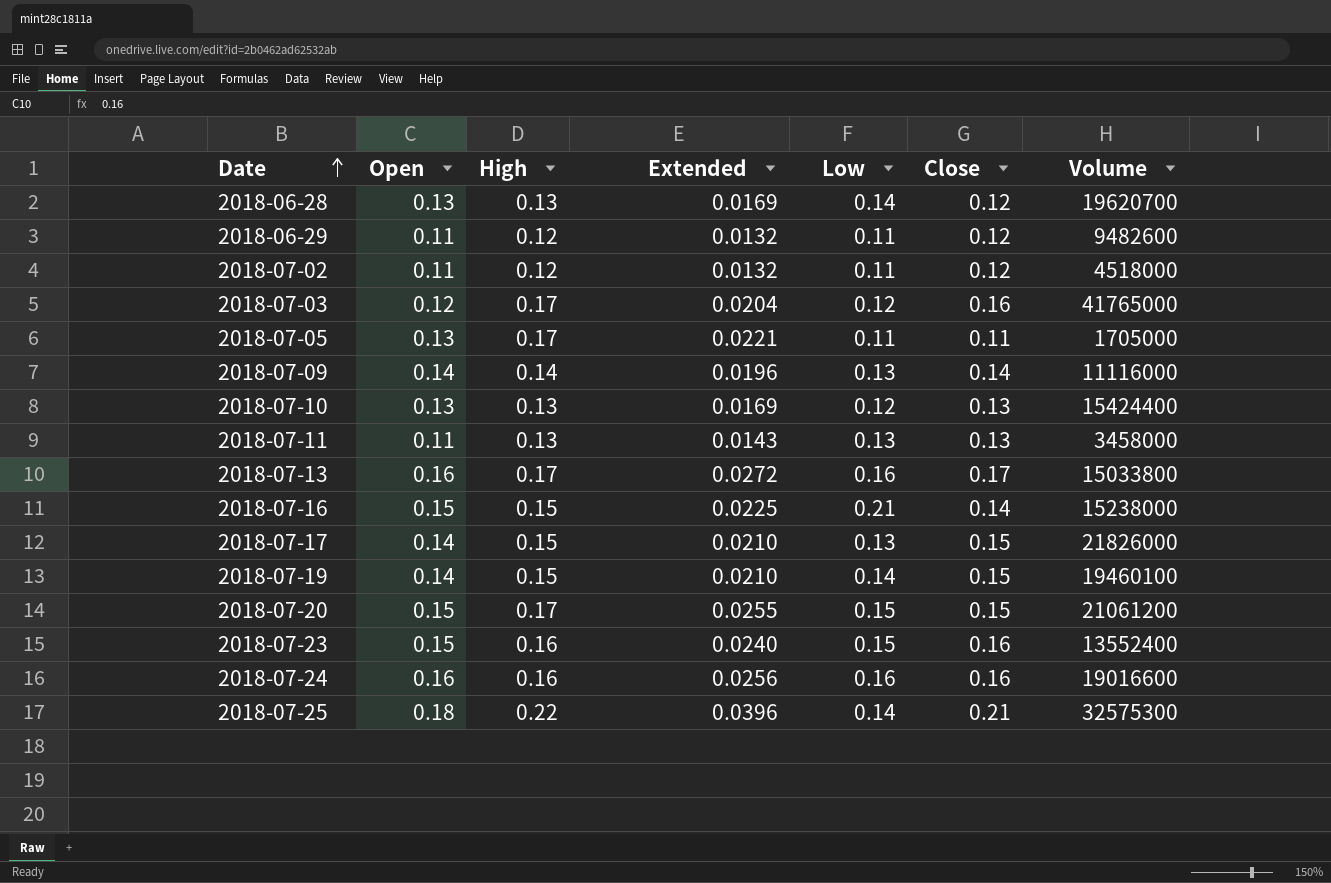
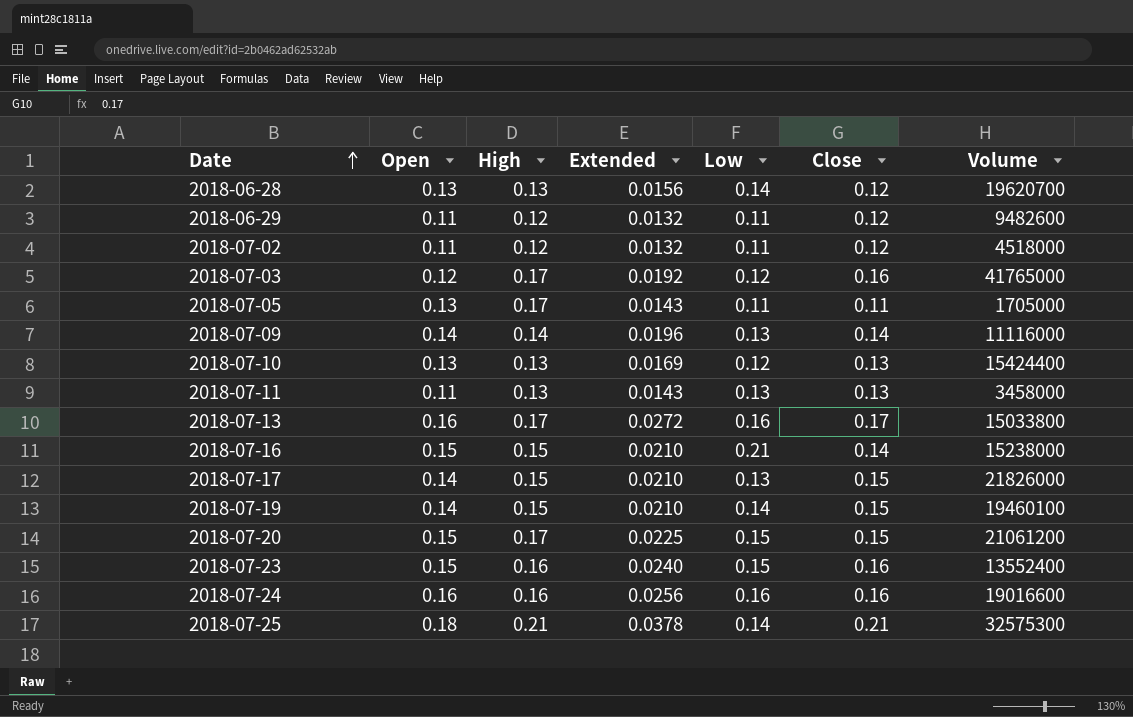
column Extended | formula: [Open] * [High] -> [Open] * [Close]
2018-07-25 | High: 0.22 -> 0.21

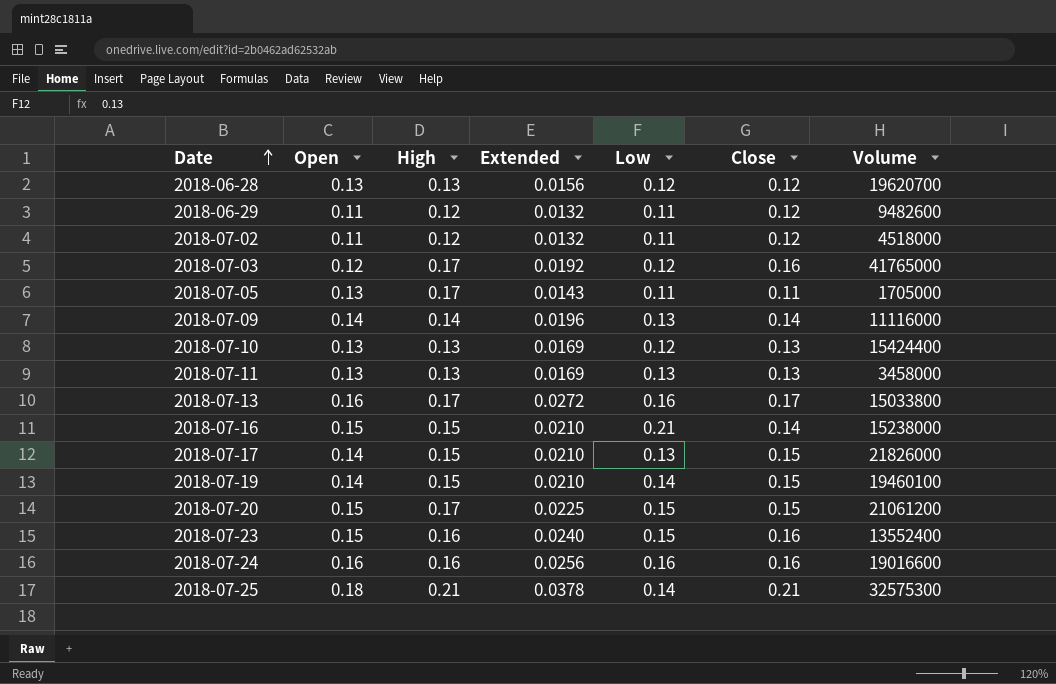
2018-06-28 | Low: 0.14 -> 0.12
2018-07-11 | Open: 0.11 -> 0.13
2018-07-11 | Extended: 0.0143 -> 0.0169

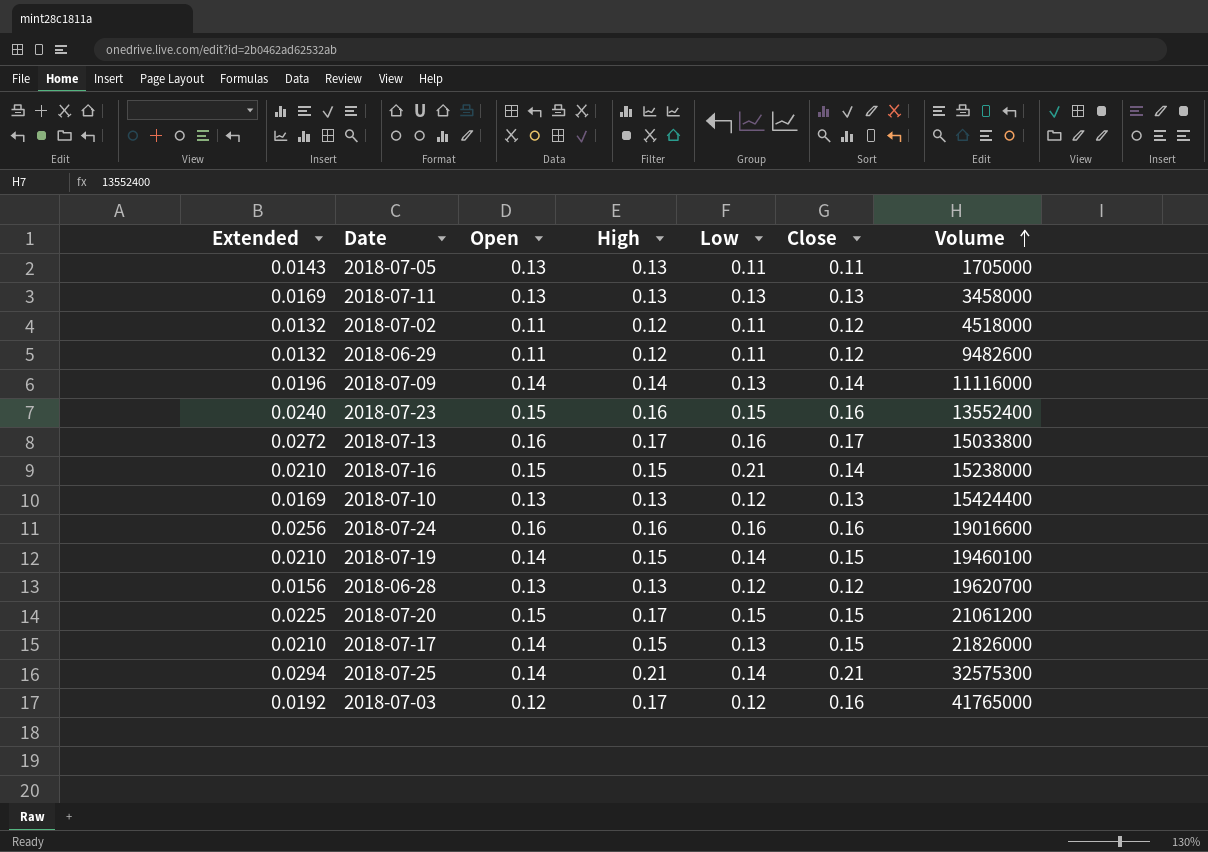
row order: Date ascending -> Volume ascending
column Extended | position: 4 -> 1
2018-07-05 | High: 0.17 -> 0.13
2018-07-25 | Extended: 0.0378 -> 0.0294
2018-07-25 | Open: 0.18 -> 0.14

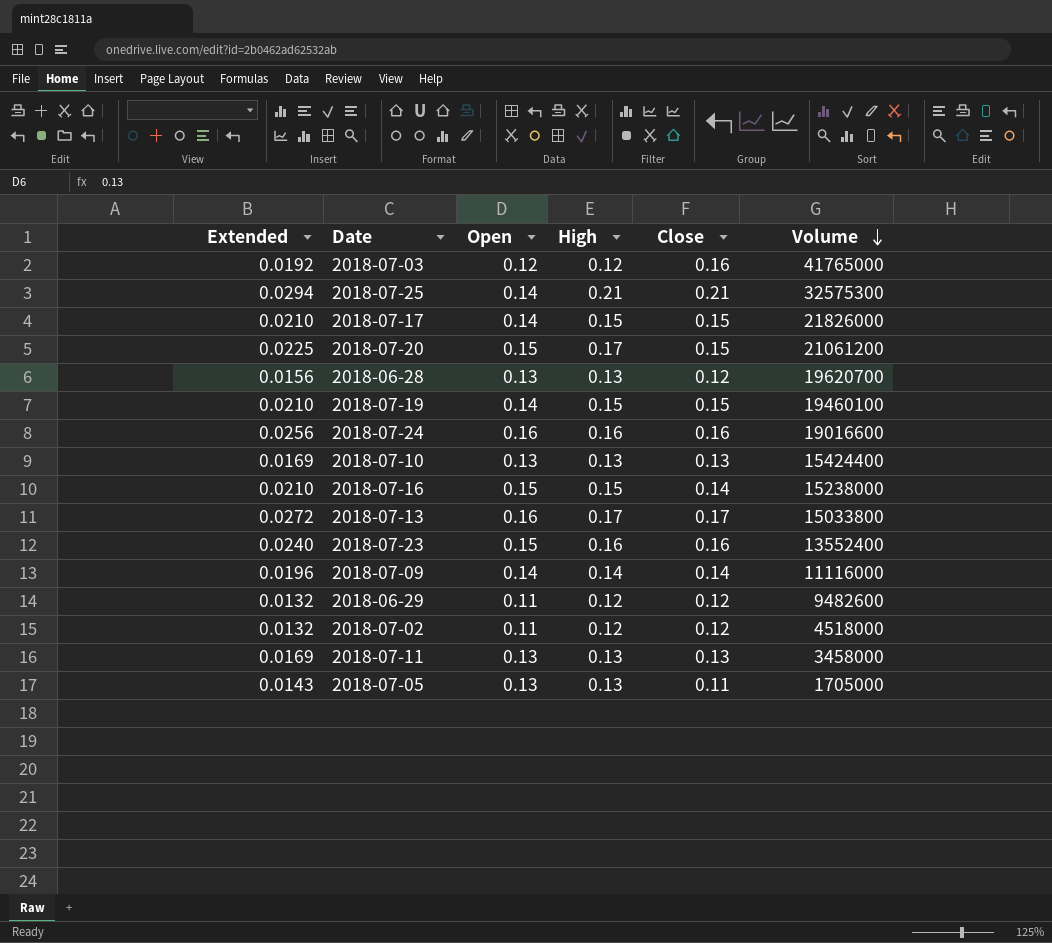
row order: Volume ascending -> Volume descending
column Low | position: 5 -> none
2018-07-03 | High: 0.17 -> 0.12

